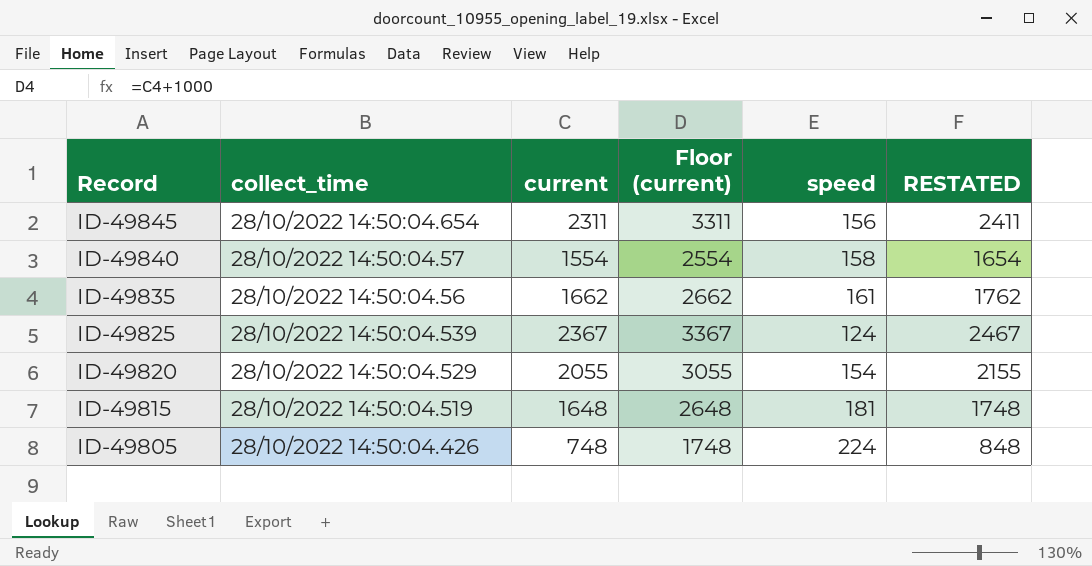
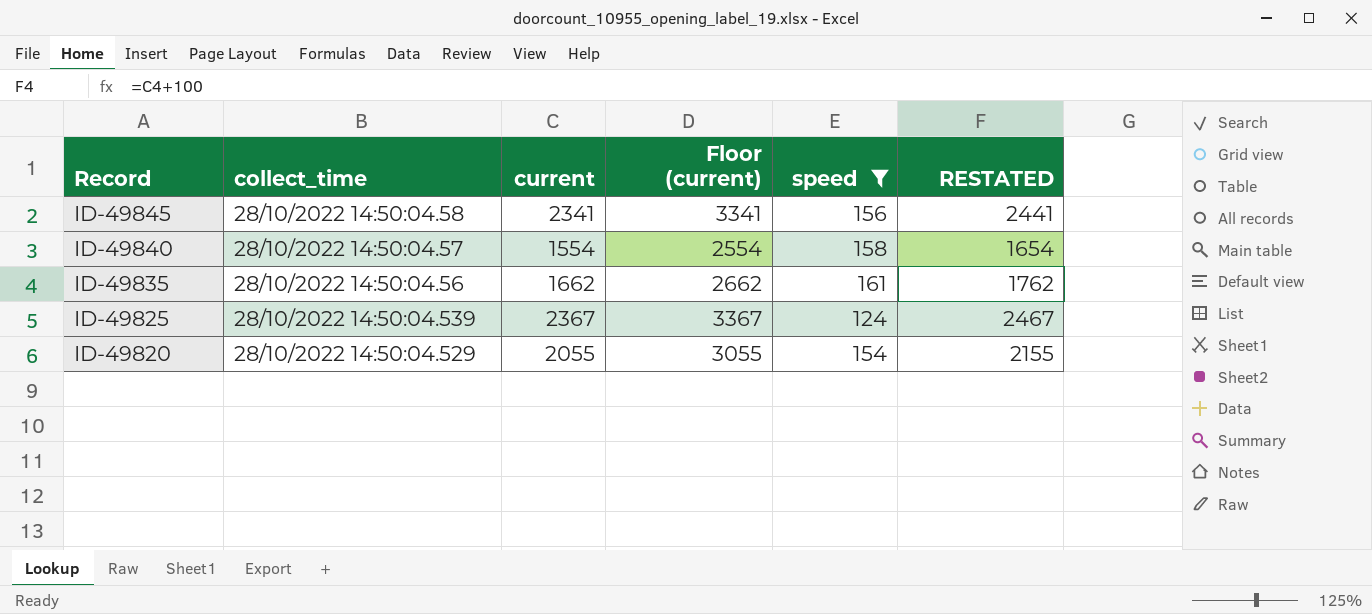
filter: none -> speed <= 161
ID-49845 | collect_time: 28/10/2022 14:50:04.654 -> 28/10/2022 14:50:04.58
ID-49845 | current: 2311 -> 2341
ID-49845 | Floor (current): 3311 -> 3341
ID-49845 | RESTATED: 2411 -> 2441

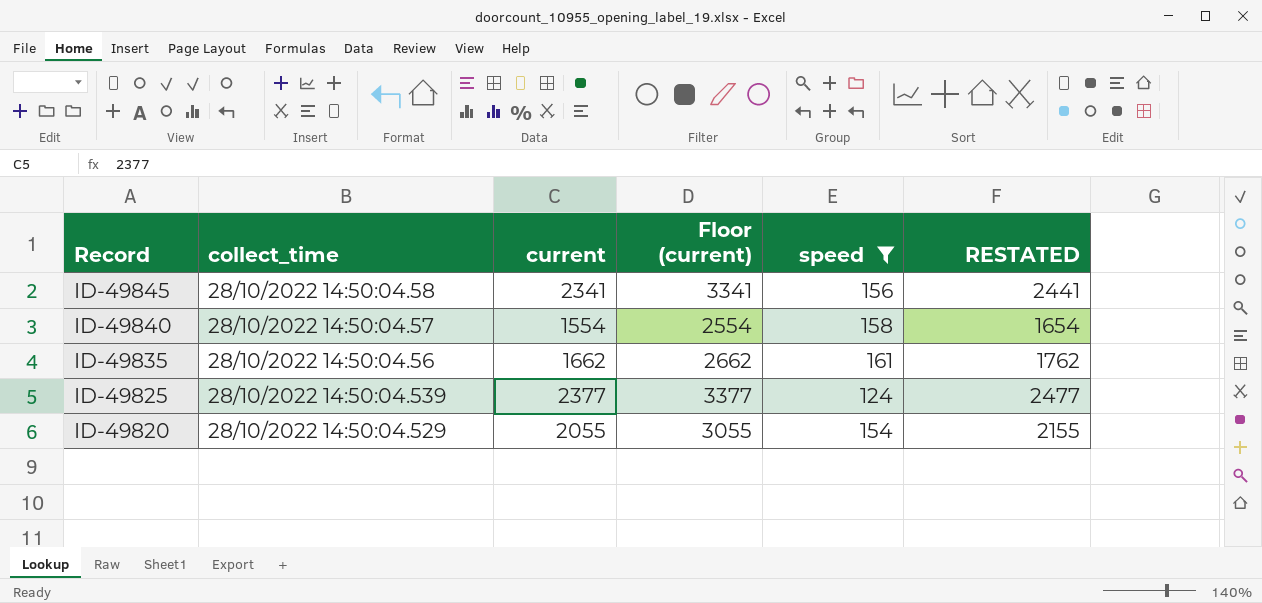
ID-49825 | current: 2367 -> 2377
ID-49825 | Floor (current): 3367 -> 3377
ID-49825 | RESTATED: 2467 -> 2477

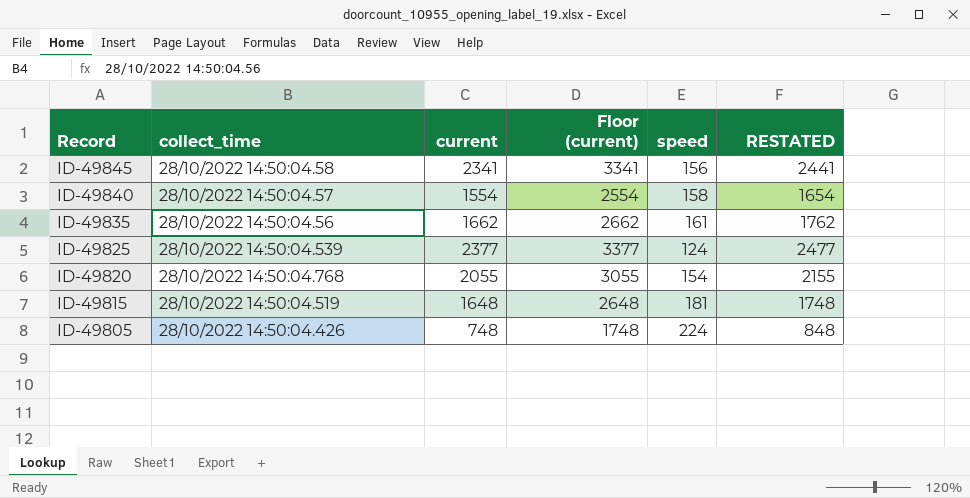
filter: speed <= 161 -> none
ID-49820 | collect_time: 28/10/2022 14:50:04.529 -> 28/10/2022 14:50:04.768

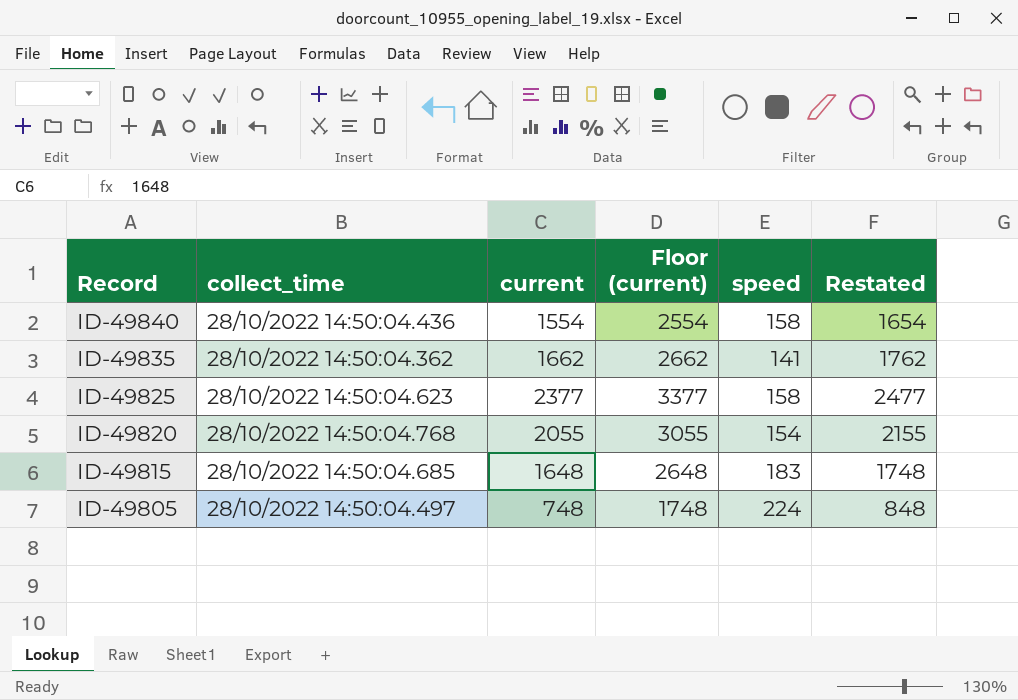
column name: RESTATED -> Restated
row ID-49845: 28/10/2022 14:50:04.58 | 2341 | 3341 | 156 | 2441 -> none
ID-49840 | collect_time: 28/10/2022 14:50:04.57 -> 28/10/2022 14:50:04.436
ID-49835 | collect_time: 28/10/2022 14:50:04.56 -> 28/10/2022 14:50:04.362
ID-49835 | speed: 161 -> 141
ID-49825 | collect_time: 28/10/2022 14:50:04.539 -> 28/10/2022 14:50:04.623
ID-49825 | speed: 124 -> 158
ID-49815 | collect_time: 28/10/2022 14:50:04.519 -> 28/10/2022 14:50:04.685
ID-49815 | speed: 181 -> 183
ID-49805 | collect_time: 28/10/2022 14:50:04.426 -> 28/10/2022 14:50:04.497

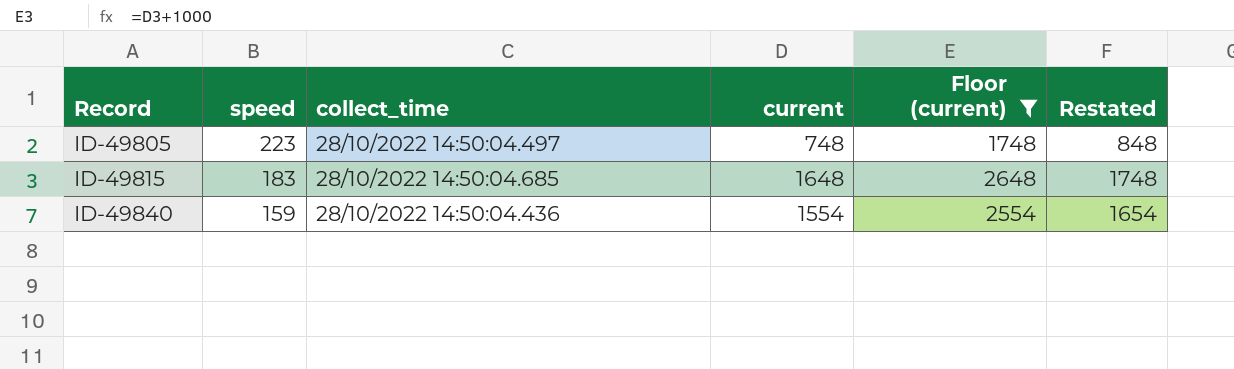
filter: none -> Floor (current) <= 2648
row order: Record descending -> Record ascending
column speed | position: 5 -> 2
ID-49805 | speed: 224 -> 223
ID-49840 | speed: 158 -> 159

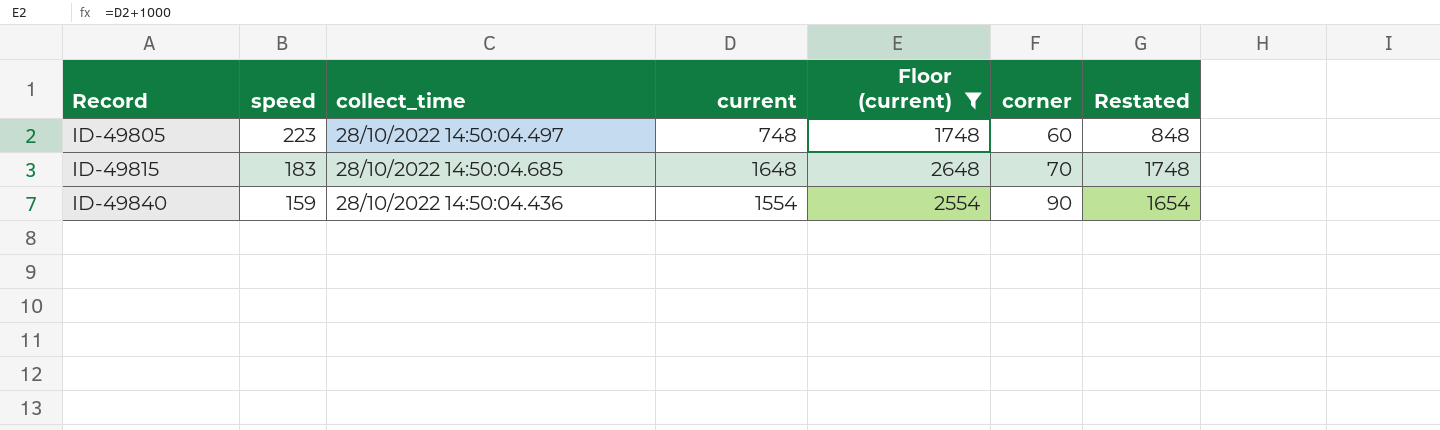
column corner | position: none -> 6

